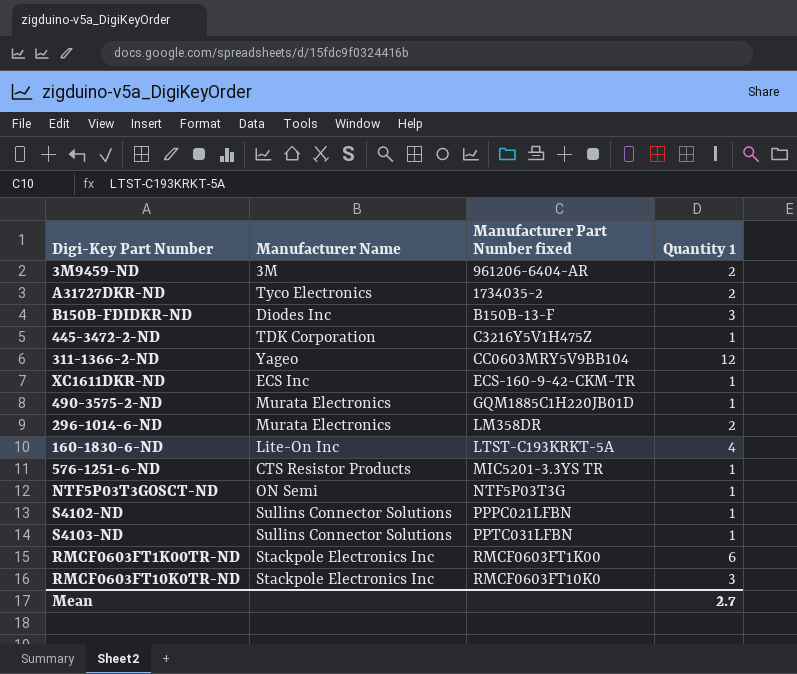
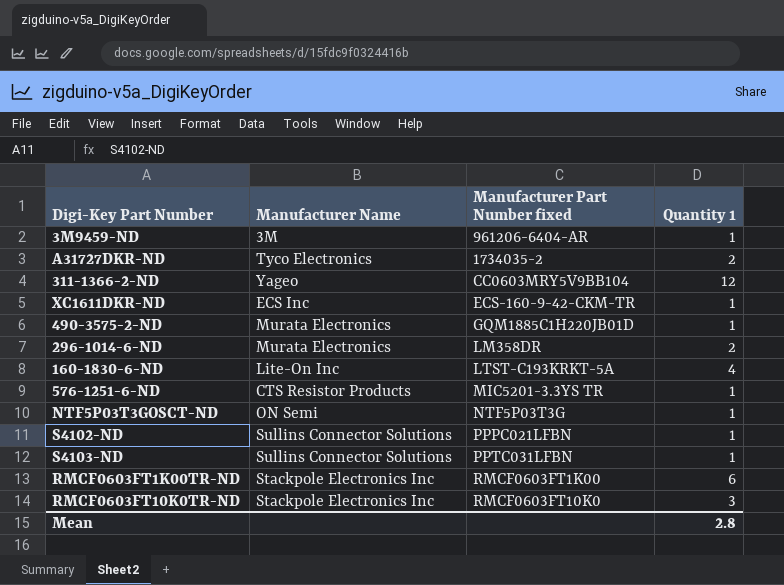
row B150B-FDIDKR-ND: Diodes Inc | B150B-13-F | 3 -> none
row 445-3472-2-ND: TDK Corporation | C3216Y5V1H475Z | 1 -> none
3M9459-ND | Quantity 1: 2 -> 1
Mean | Quantity 1: 2.7 -> 2.8

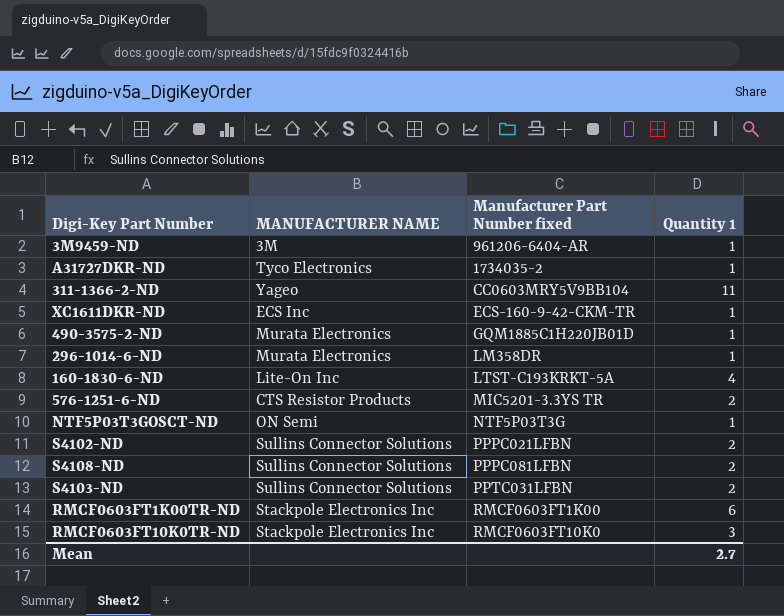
column name: Manufacturer Name -> MANUFACTURER NAME
A31727DKR-ND | Quantity 1: 2 -> 1
311-1366-2-ND | Quantity 1: 12 -> 11
296-1014-6-ND | Quantity 1: 2 -> 1
576-1251-6-ND | Quantity 1: 1 -> 2
S4102-ND | Quantity 1: 1 -> 2
row S4108-ND: none -> Sullins Connector Solutions | PPPC081LFBN | 2
S4103-ND | Quantity 1: 1 -> 2
Mean | Quantity 1: 2.8 -> 2.7

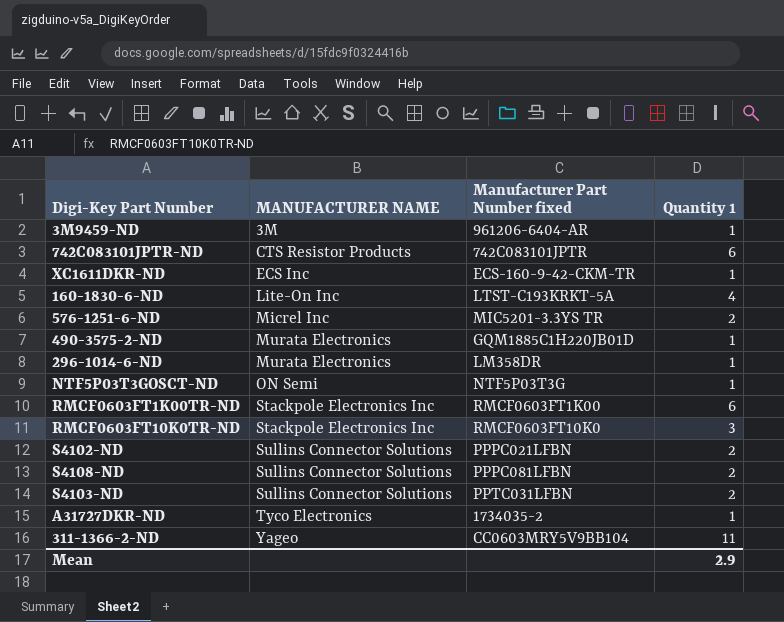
row order: Manufacturer Part Number fixed ascending -> MANUFACTURER NAME ascending
row 742C083101JPTR-ND: none -> CTS Resistor Products | 742C083101JPTR | 6
576-1251-6-ND | MANUFACTURER NAME: CTS Resistor Products -> Micrel Inc
Mean | Quantity 1: 2.7 -> 2.9

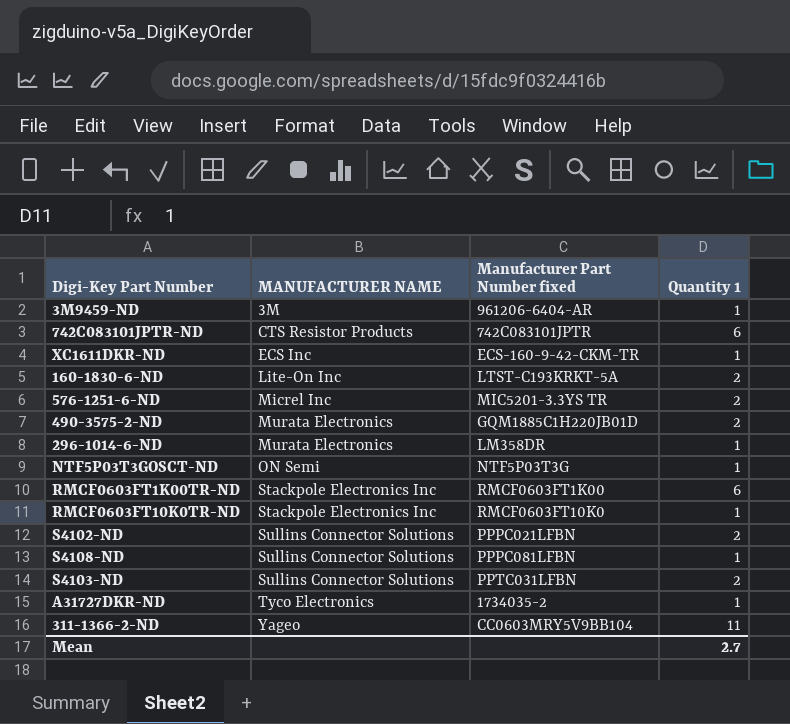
160-1830-6-ND | Quantity 1: 4 -> 2
490-3575-2-ND | Quantity 1: 1 -> 2
RMCF0603FT10K0TR-ND | Quantity 1: 3 -> 1
S4108-ND | Quantity 1: 2 -> 1
Mean | Quantity 1: 2.9 -> 2.7

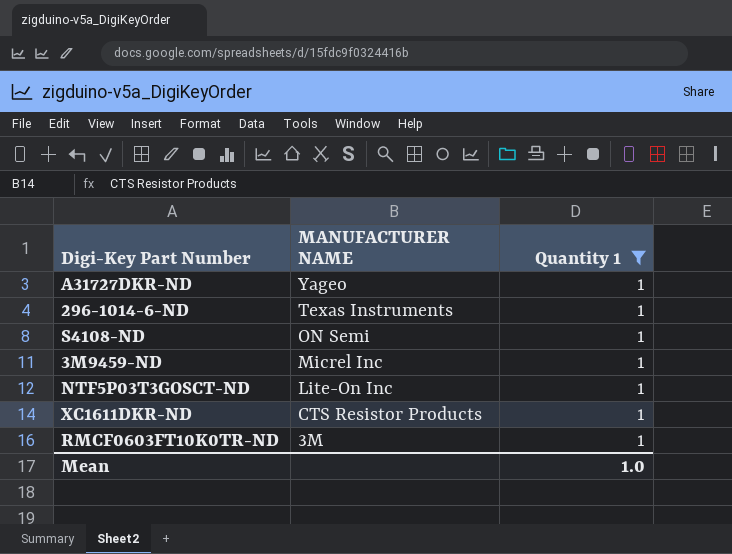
filter: none -> Quantity 1 = 1
row order: MANUFACTURER NAME ascending -> MANUFACTURER NAME descending
column Manufacturer Part Number fixed | position: 3 -> none
A31727DKR-ND | MANUFACTURER NAME: Tyco Electronics -> Yageo
296-1014-6-ND | MANUFACTURER NAME: Murata Electronics -> Texas Instruments
S4108-ND | MANUFACTURER NAME: Sullins Connector Solutions -> ON Semi
3M9459-ND | MANUFACTURER NAME: 3M -> Micrel Inc
NTF5P03T3GOSCT-ND | MANUFACTURER NAME: ON Semi -> Lite-On Inc
XC1611DKR-ND | MANUFACTURER NAME: ECS Inc -> CTS Resistor Products
RMCF0603FT10K0TR-ND | MANUFACTURER NAME: Stackpole Electronics Inc -> 3M
Mean | Quantity 1: 2.7 -> 1.0

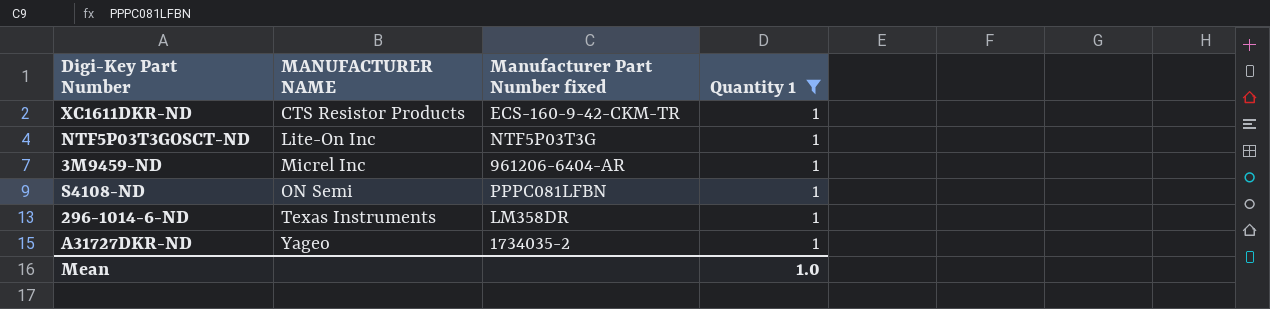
row order: MANUFACTURER NAME descending -> MANUFACTURER NAME ascending
column Manufacturer Part Number fixed | position: none -> 3
row RMCF0603FT10K0TR-ND: 3M | 1 -> none

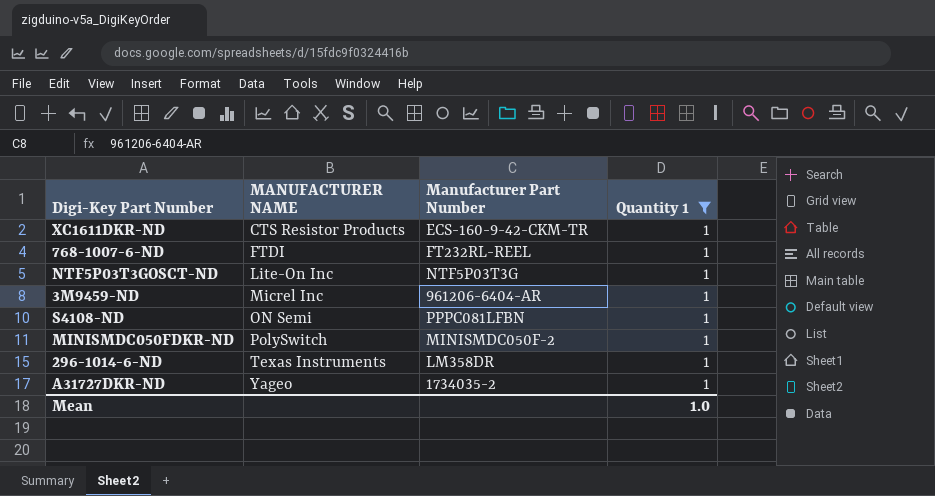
column name: Manufacturer Part Number fixed -> Manufacturer Part Number
row 768-1007-6-ND: none -> FTDI | FT232RL-REEL | 1
row MINISMDC050FDKR-ND: none -> PolySwitch | MINISMDC050F-2 | 1

